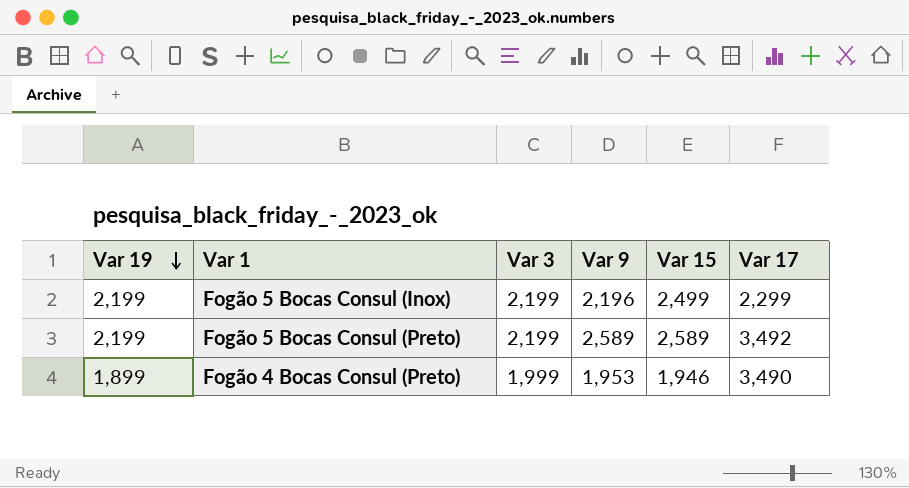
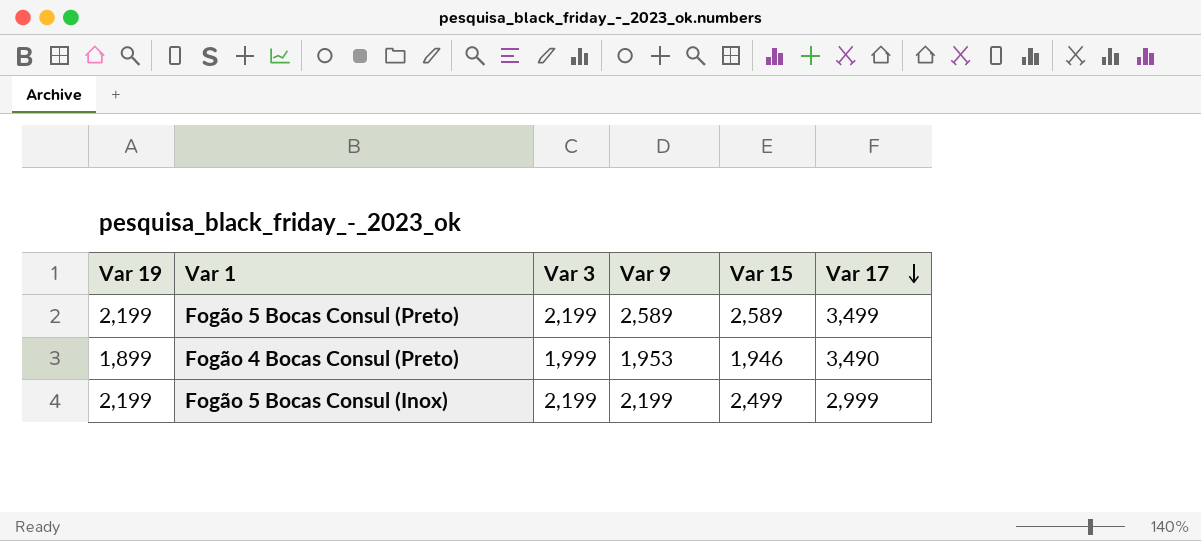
row order: Var 19 descending -> Var 17 descending
Fogão 5 Bocas Consul (Preto) | Var 17: 3,492 -> 3,499
Fogão 5 Bocas Consul (Inox) | Var 9: 2,196 -> 2,199
Fogão 5 Bocas Consul (Inox) | Var 17: 2,299 -> 2,999

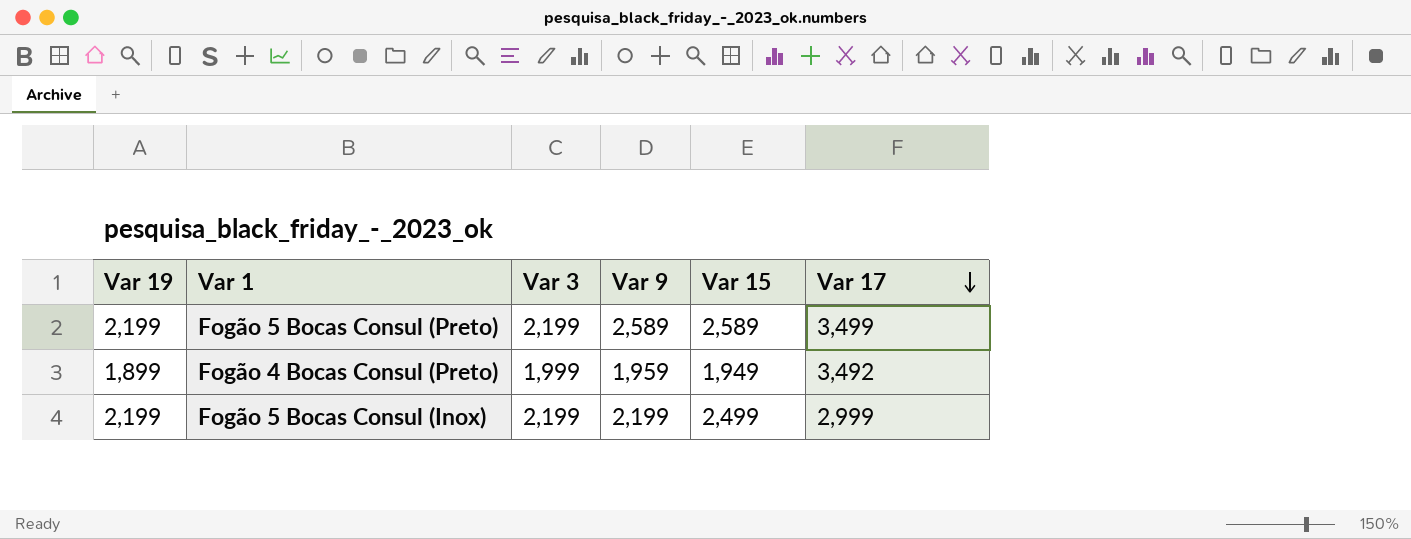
Fogão 4 Bocas Consul (Preto) | Var 9: 1,953 -> 1,959
Fogão 4 Bocas Consul (Preto) | Var 15: 1,946 -> 1,949
Fogão 4 Bocas Consul (Preto) | Var 17: 3,490 -> 3,492

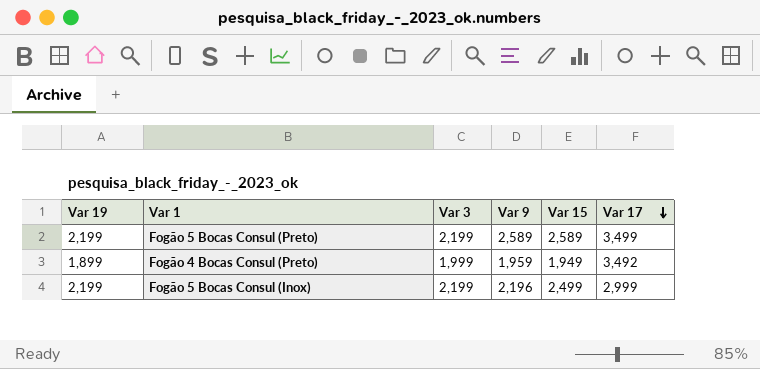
Fogão 5 Bocas Consul (Inox) | Var 9: 2,199 -> 2,196

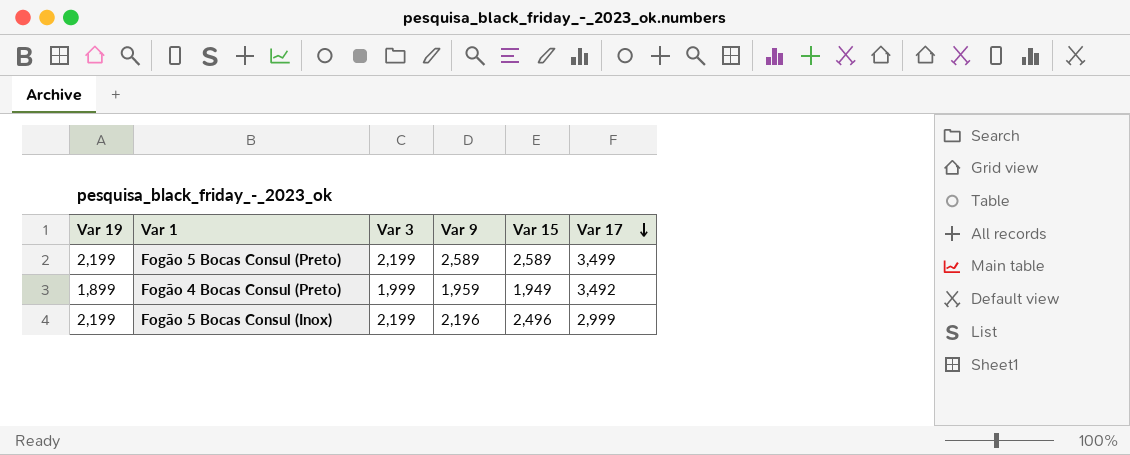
Fogão 5 Bocas Consul (Inox) | Var 15: 2,499 -> 2,496

